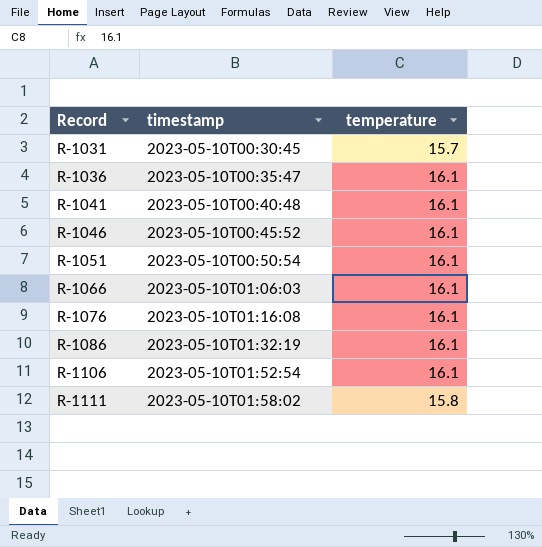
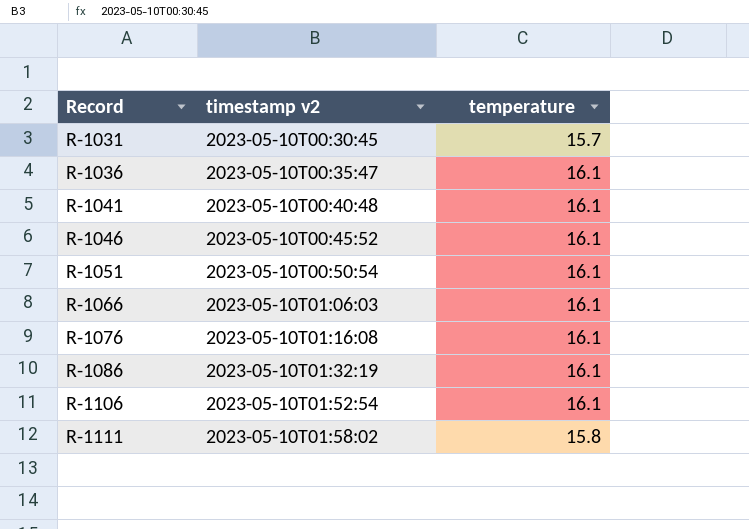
column name: timestamp -> timestamp v2

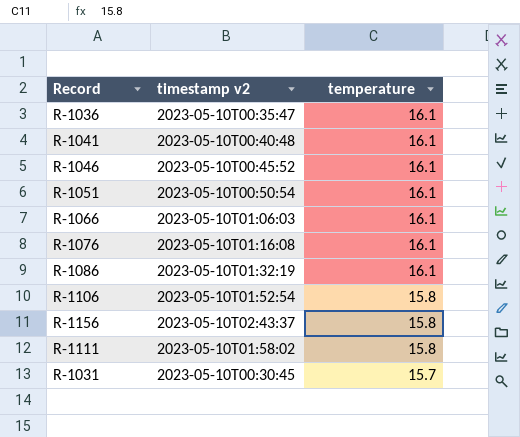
row order: Record ascending -> temperature descending
R-1106 | temperature: 16.1 -> 15.8
row R-1156: none -> 2023-05-10T02:43:37 | 15.8

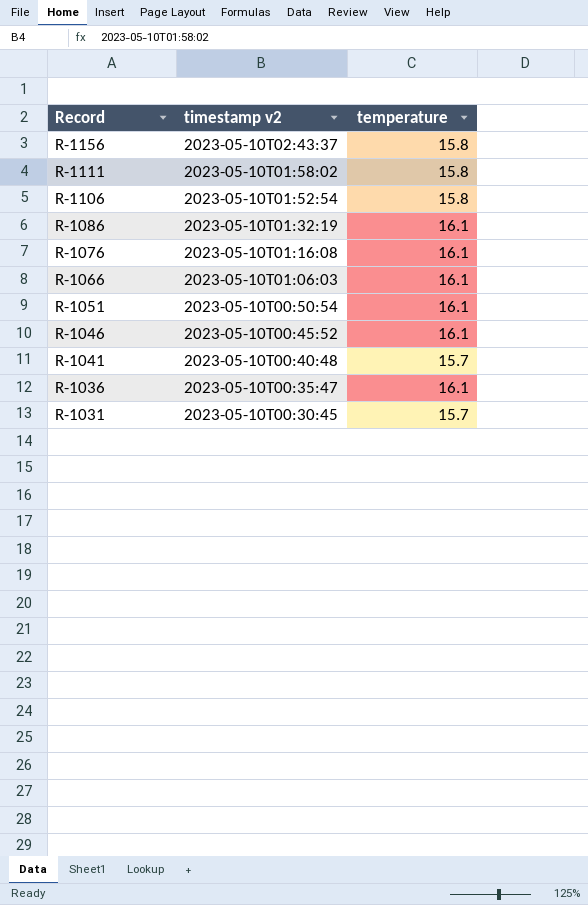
row order: temperature descending -> Record descending
R-1041 | temperature: 16.1 -> 15.7

